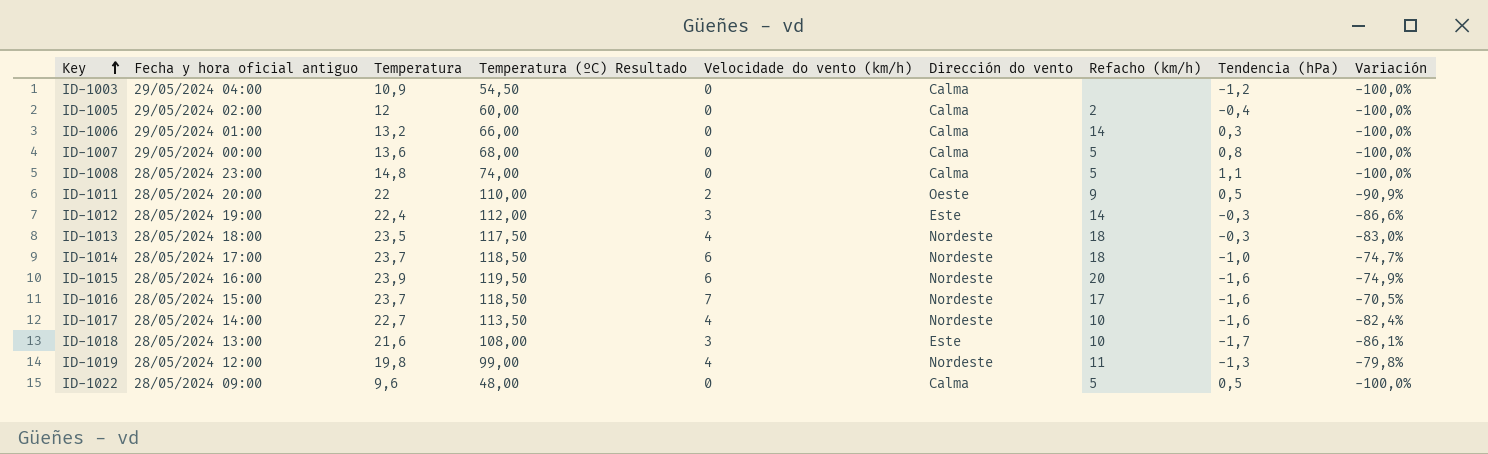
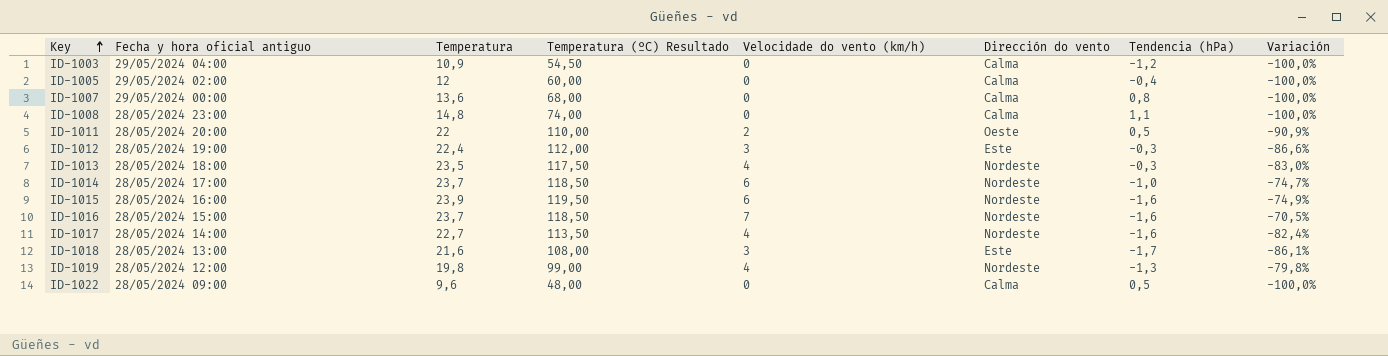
column Refacho (km/h) | position: 7 -> none
row ID-1006: 29/05/2024 01:00 | 13,2 | 66,00 | 0 | Calma | 14 | 0,3 | -100,0% -> none

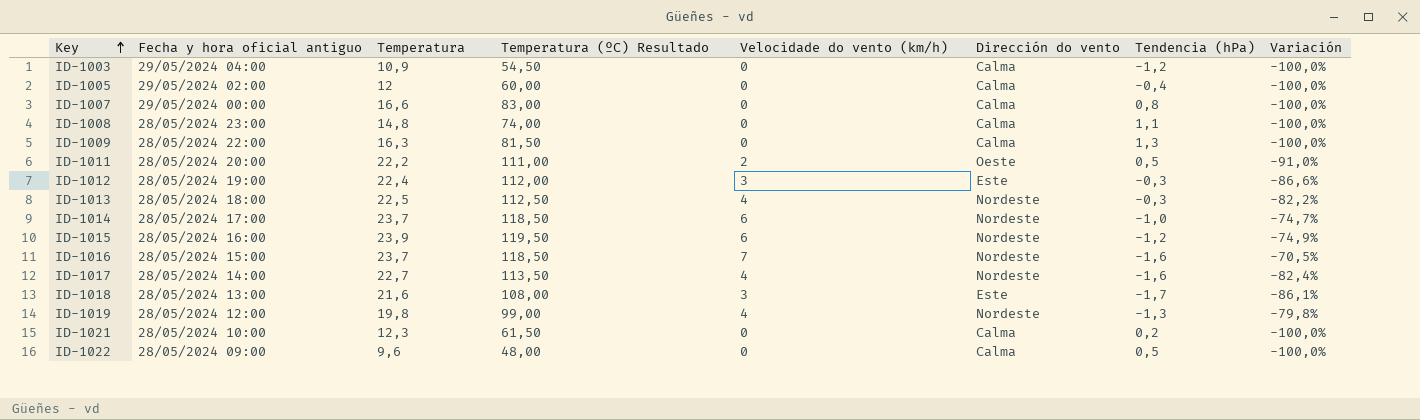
ID-1007 | Temperatura: 13,6 -> 16,6
ID-1007 | Temperatura (ºC) Resultado: 68,00 -> 83,00
row ID-1009: none -> 28/05/2024 22:00 | 16,3 | 81,50 | 0 | Calma | 1,3 | -100,0%
ID-1011 | Temperatura: 22 -> 22,2
ID-1011 | Temperatura (ºC) Resultado: 110,00 -> 111,00
ID-1011 | Variación: -90,9% -> -91,0%
ID-1013 | Temperatura: 23,5 -> 22,5
ID-1013 | Temperatura (ºC) Resultado: 117,50 -> 112,50
ID-1013 | Variación: -83,0% -> -82,2%
ID-1015 | Tendencia (hPa): -1,6 -> -1,2
row ID-1021: none -> 28/05/2024 10:00 | 12,3 | 61,50 | 0 | Calma | 0,2 | -100,0%

